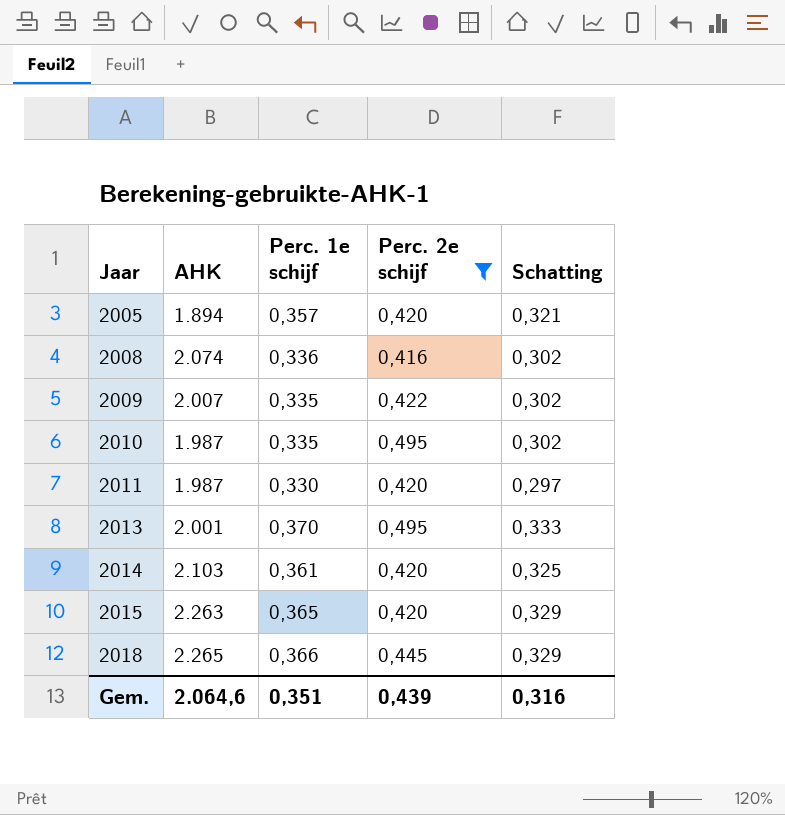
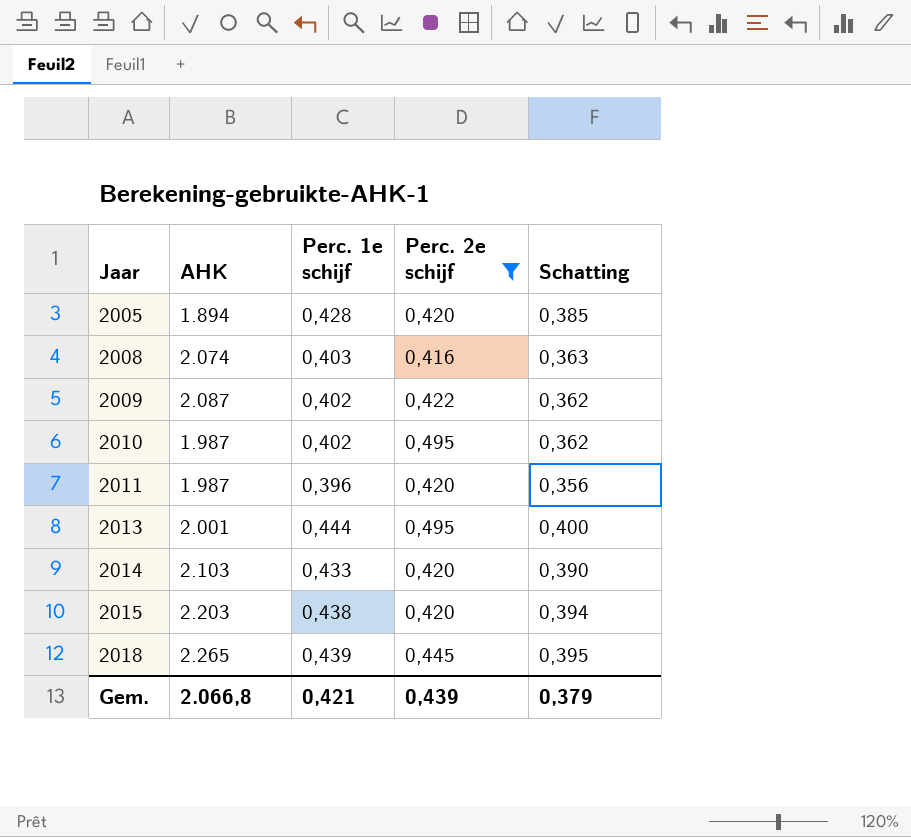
2005 | Perc. 1e schijf: 0,357 -> 0,428
2005 | Schatting: 0,321 -> 0,385
2008 | Perc. 1e schijf: 0,336 -> 0,403
2008 | Schatting: 0,302 -> 0,363
2009 | AHK: 2.007 -> 2.087
2009 | Perc. 1e schijf: 0,335 -> 0,402
2009 | Schatting: 0,302 -> 0,362
2010 | Perc. 1e schijf: 0,335 -> 0,402
2010 | Schatting: 0,302 -> 0,362
2011 | Perc. 1e schijf: 0,330 -> 0,396
2011 | Schatting: 0,297 -> 0,356
2013 | Perc. 1e schijf: 0,370 -> 0,444
2013 | Schatting: 0,333 -> 0,400
2014 | Perc. 1e schijf: 0,361 -> 0,433
2014 | Schatting: 0,325 -> 0,390
2015 | AHK: 2.263 -> 2.203
2015 | Perc. 1e schijf: 0,365 -> 0,438
2015 | Schatting: 0,329 -> 0,394
2018 | Perc. 1e schijf: 0,366 -> 0,439
2018 | Schatting: 0,329 -> 0,395
Gem. | AHK: 2.064,6 -> 2.066,8
Gem. | Perc. 1e schijf: 0,351 -> 0,421
Gem. | Schatting: 0,316 -> 0,379

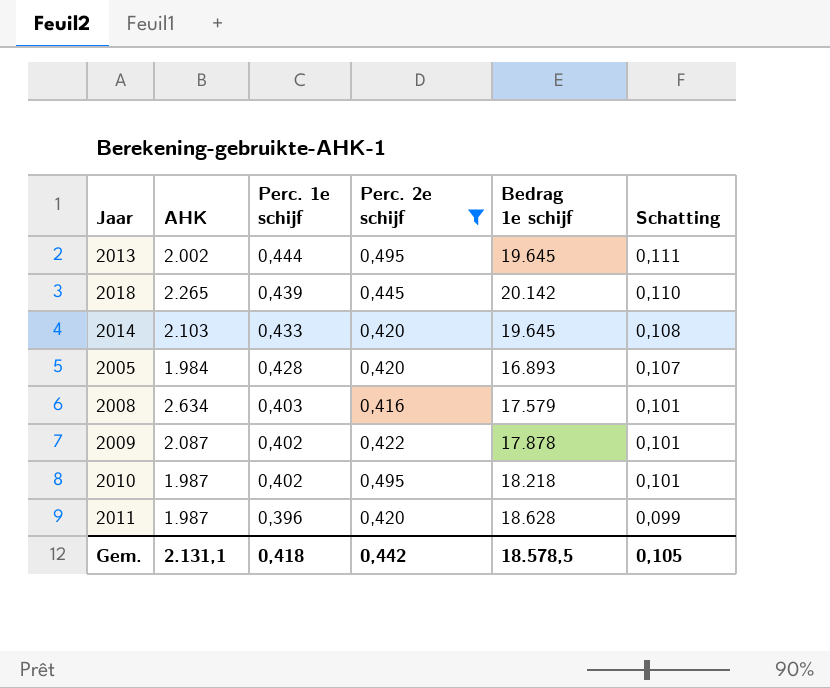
row order: Jaar ascending -> Perc. 1e schijf descending
column Bedrag 1e schijf | position: none -> 5
column Schatting | formula: [Perc. 1e schijf] * 0,9 -> [Perc. 1e schijf] * 0,25
row 2015: 2.203 | 0,438 | 0,420 | 0,394 -> none
2013 | AHK: 2.001 -> 2.002
2005 | AHK: 1.894 -> 1.984
2008 | AHK: 2.074 -> 2.634
Gem. | AHK: 2.066,8 -> 2.131,1
Gem. | Perc. 1e schijf: 0,421 -> 0,418
Gem. | Perc. 2e schijf: 0,439 -> 0,442
Gem. | Schatting: 0,379 -> 0,105

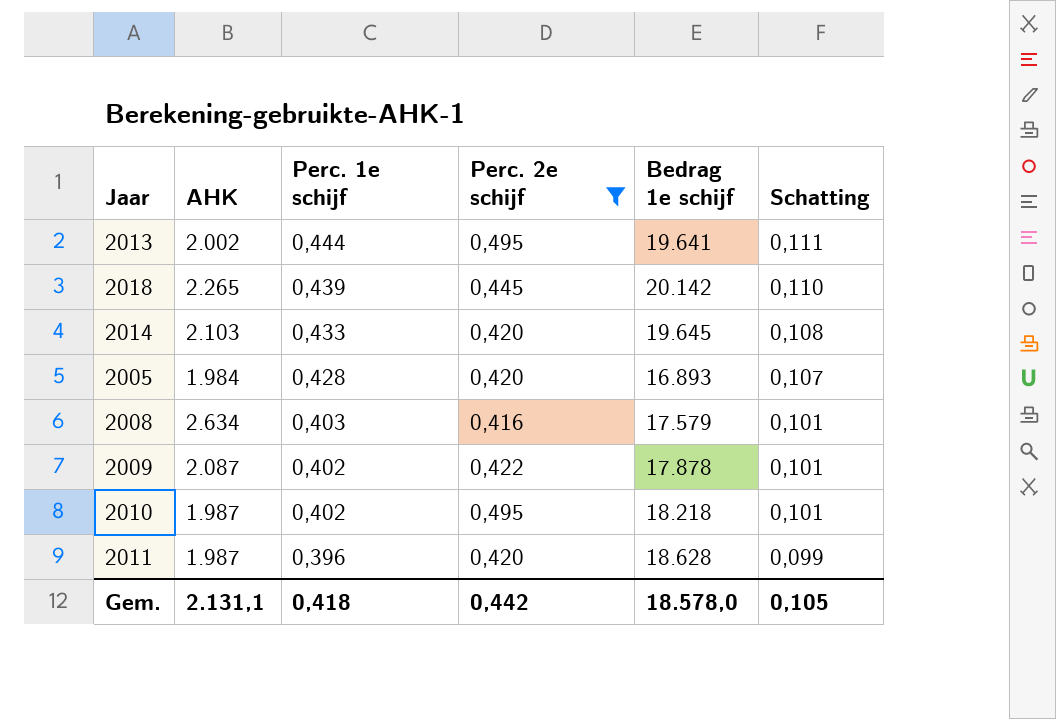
2013 | Bedrag 1e schijf: 19.645 -> 19.641
Gem. | Bedrag 1e schijf: 18.578,5 -> 18.578,0

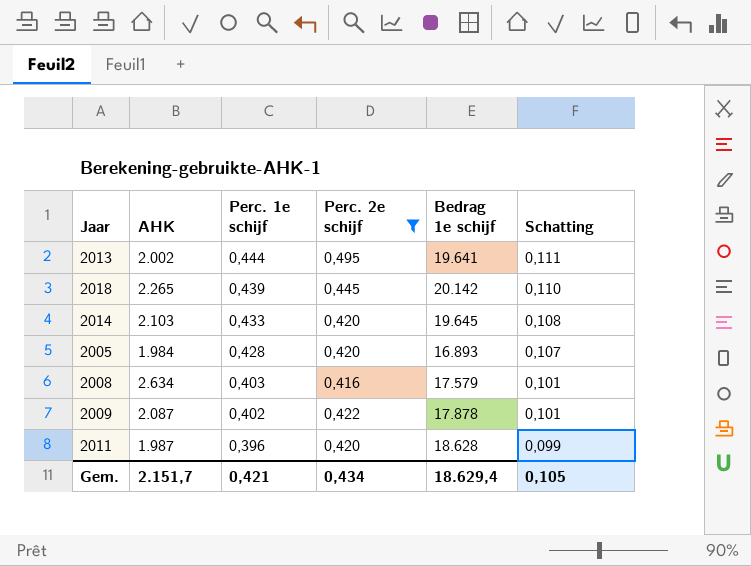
row 2010: 1.987 | 0,402 | 0,495 | 18.218 | 0,101 -> none
Gem. | AHK: 2.131,1 -> 2.151,7
Gem. | Perc. 1e schijf: 0,418 -> 0,421
Gem. | Perc. 2e schijf: 0,442 -> 0,434
Gem. | Bedrag 1e schijf: 18.578,0 -> 18.629,4

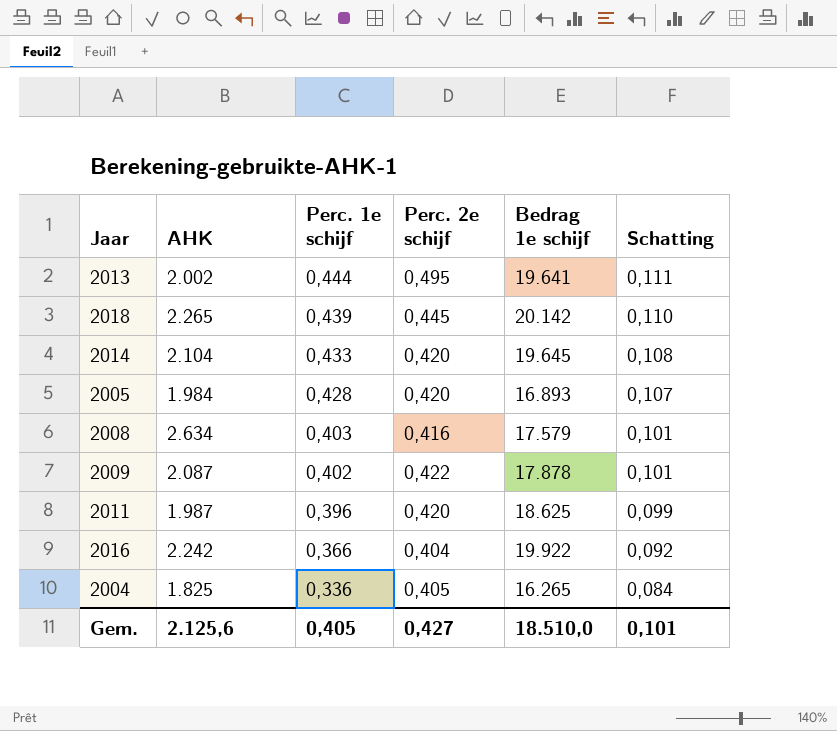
filter: Perc. 2e schijf >= 0,416 -> none
2014 | AHK: 2.103 -> 2.104
2011 | Bedrag 1e schijf: 18.628 -> 18.625
Gem. | AHK: 2.151,7 -> 2.125,6
Gem. | Perc. 1e schijf: 0,421 -> 0,405
Gem. | Perc. 2e schijf: 0,434 -> 0,427
Gem. | Bedrag 1e schijf: 18.629,4 -> 18.510,0
Gem. | Schatting: 0,105 -> 0,101

